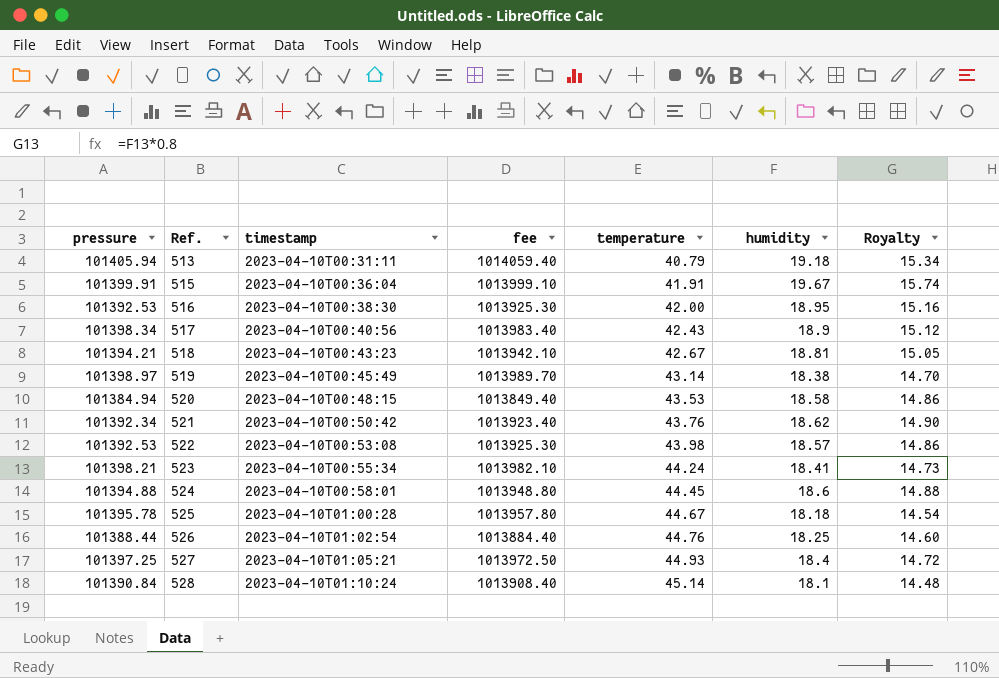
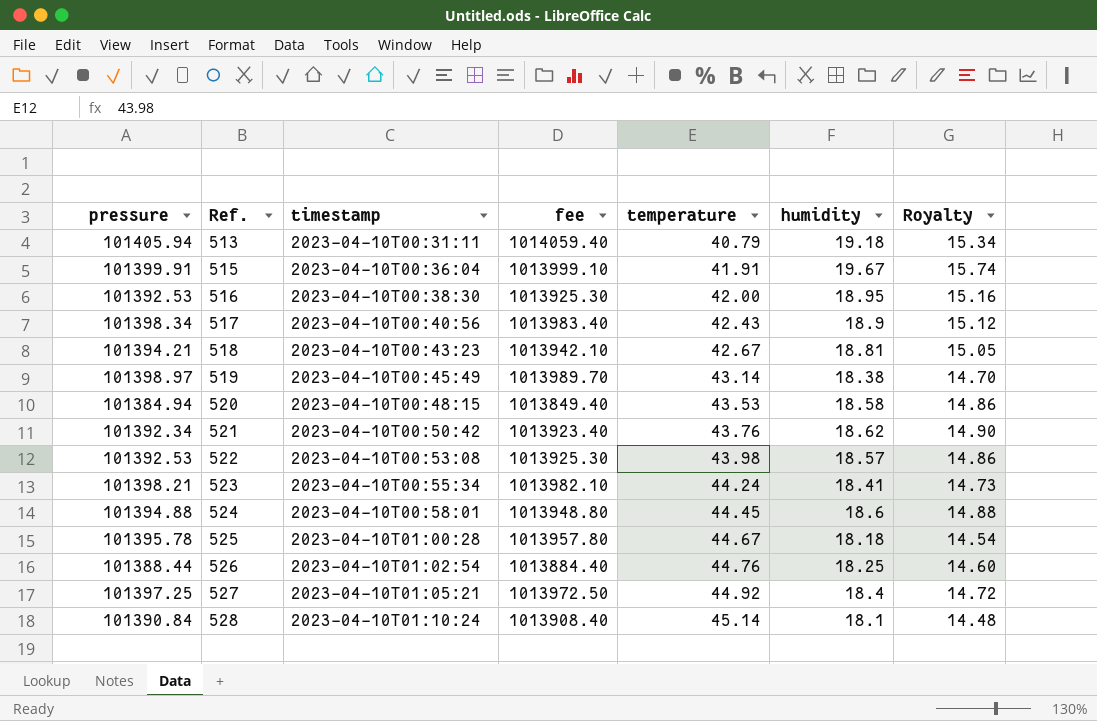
527 | temperature: 44.93 -> 44.92

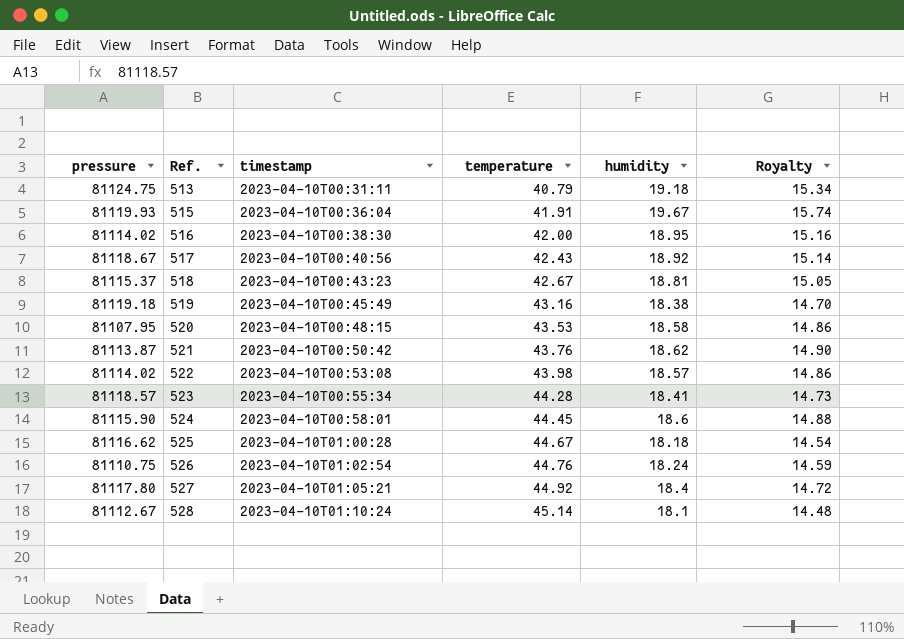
column fee | formula: [pressure] * 10 -> none
513 | pressure: 101405.94 -> 81124.75
515 | pressure: 101399.91 -> 81119.93
516 | pressure: 101392.53 -> 81114.02
517 | pressure: 101398.34 -> 81118.67
517 | humidity: 18.9 -> 18.92
517 | Royalty: 15.12 -> 15.14
518 | pressure: 101394.21 -> 81115.37
519 | pressure: 101398.97 -> 81119.18
519 | temperature: 43.14 -> 43.16
520 | pressure: 101384.94 -> 81107.95
521 | pressure: 101392.34 -> 81113.87
522 | pressure: 101392.53 -> 81114.02
523 | pressure: 101398.21 -> 81118.57
523 | temperature: 44.24 -> 44.28
524 | pressure: 101394.88 -> 81115.90
525 | pressure: 101395.78 -> 81116.62
526 | pressure: 101388.44 -> 81110.75
526 | humidity: 18.25 -> 18.24
526 | Royalty: 14.60 -> 14.59
527 | pressure: 101397.25 -> 81117.80
528 | pressure: 101390.84 -> 81112.67

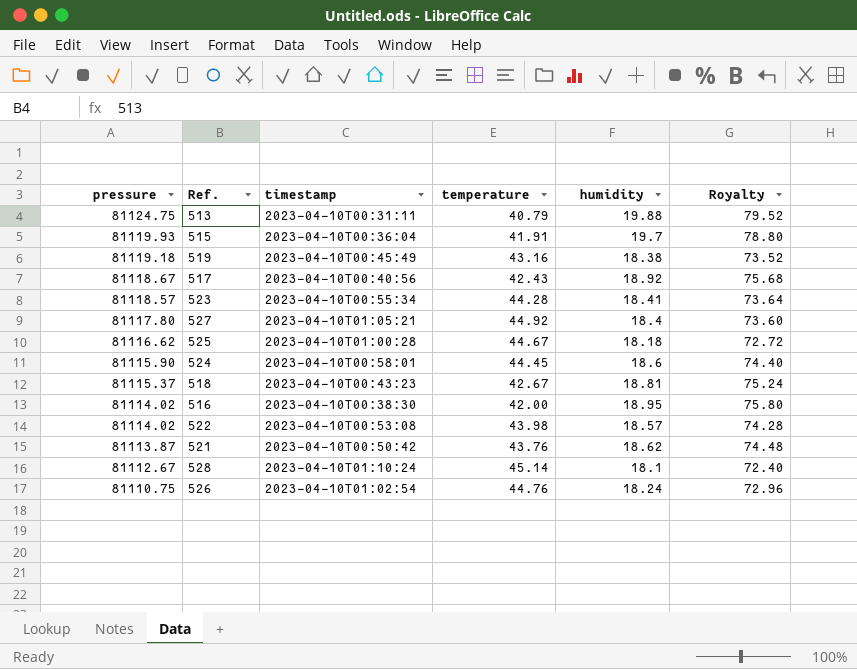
row order: Ref. ascending -> pressure descending
column Royalty | formula: [humidity] * 0.8 -> [humidity] * 4
row 520: 81107.95 | 2023-04-10T00:48:15 | 43.53 | 18.58 | 14.86 -> none
513 | humidity: 19.18 -> 19.88
515 | humidity: 19.67 -> 19.7

